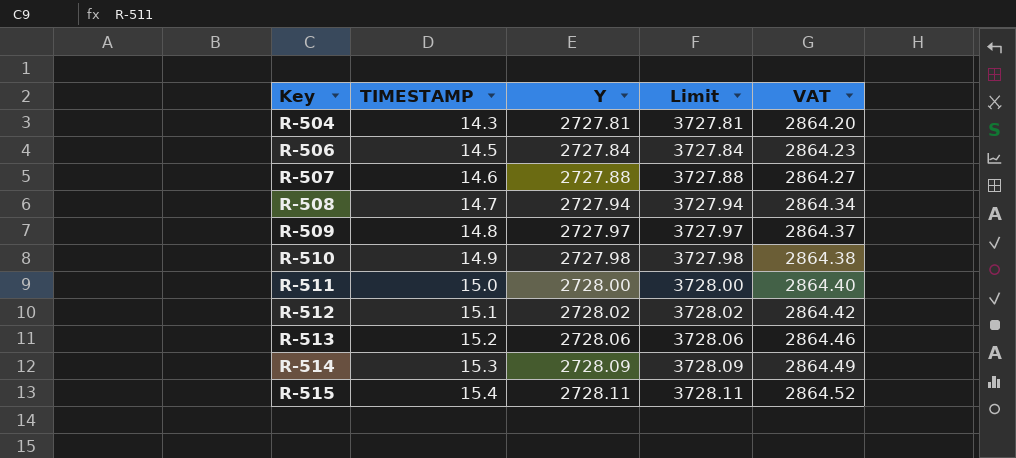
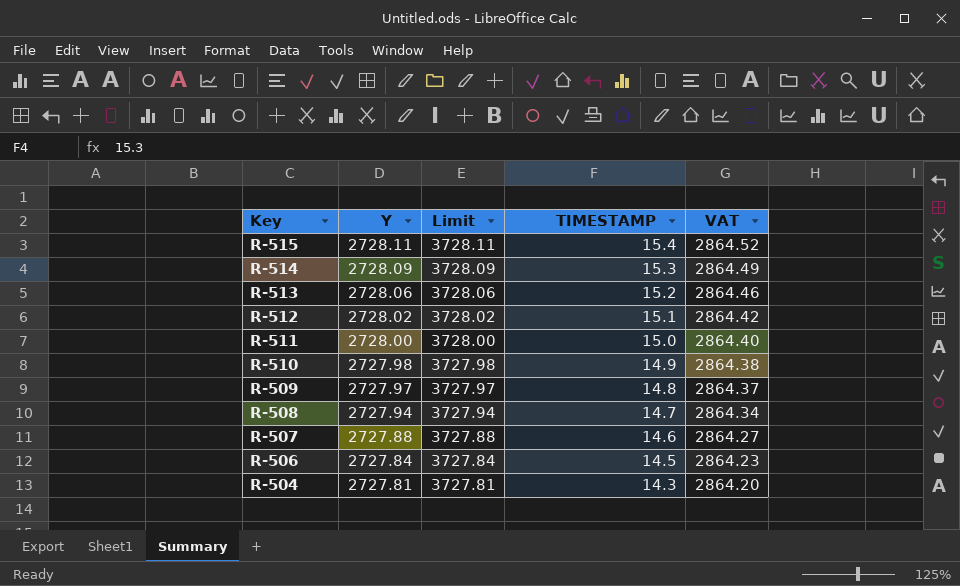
row order: Key ascending -> Key descending
column TIMESTAMP | position: 2 -> 4

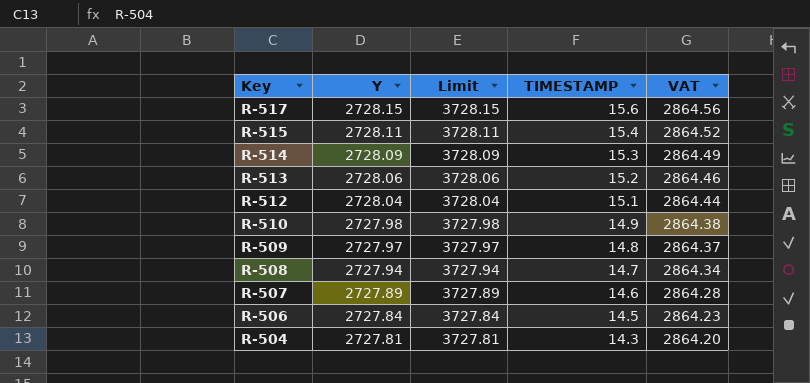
row R-511: 2728.00 | 3728.00 | 15.0 | 2864.40 -> none
row R-517: none -> 2728.15 | 3728.15 | 15.6 | 2864.56
R-512 | Y: 2728.02 -> 2728.04
R-512 | Limit: 3728.02 -> 3728.04
R-512 | VAT: 2864.42 -> 2864.44
R-507 | Y: 2727.88 -> 2727.89
R-507 | Limit: 3727.88 -> 3727.89
R-507 | VAT: 2864.27 -> 2864.28

